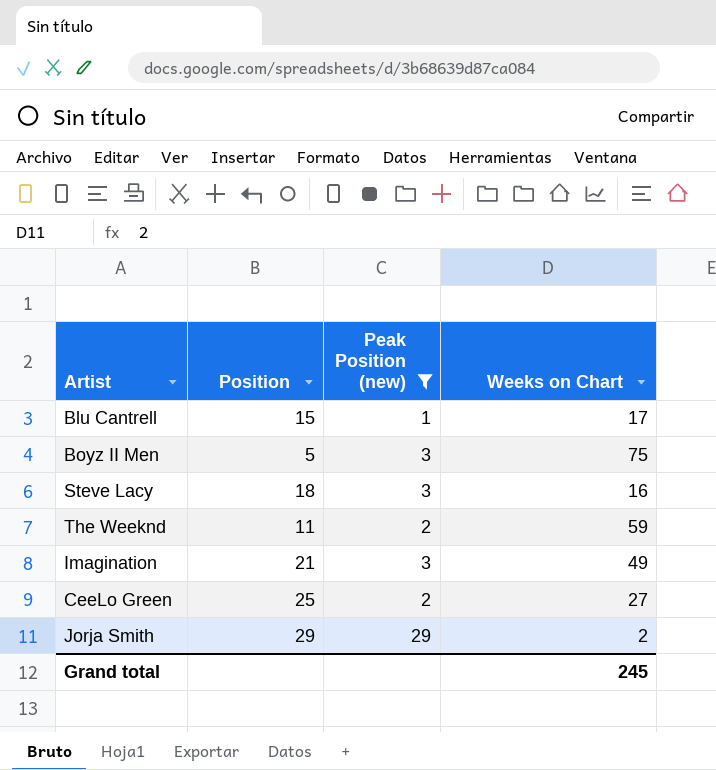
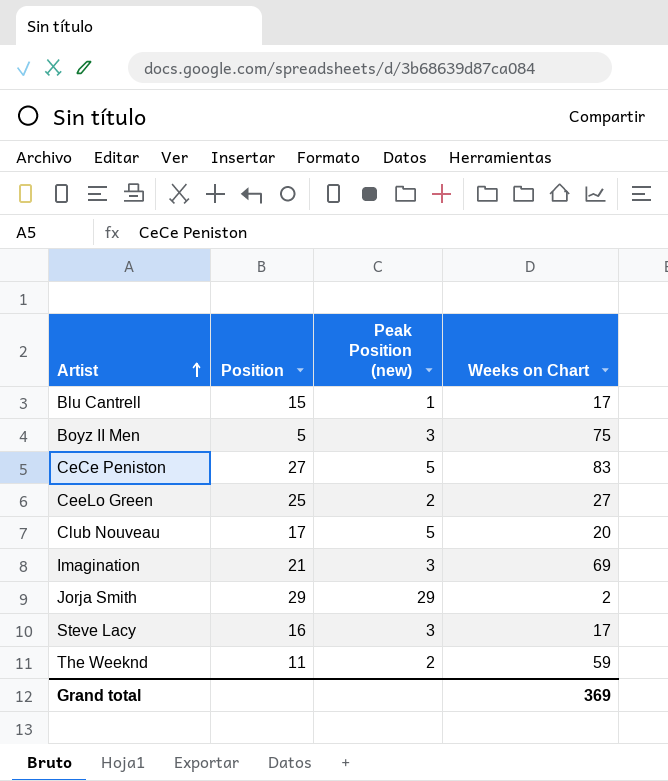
filter: Peak Position (new) != 5 -> none
row order: none -> Artist ascending
Imagination | Weeks on Chart: 49 -> 69
Steve Lacy | Position: 18 -> 16
Steve Lacy | Weeks on Chart: 16 -> 17
Grand total | Weeks on Chart: 245 -> 369

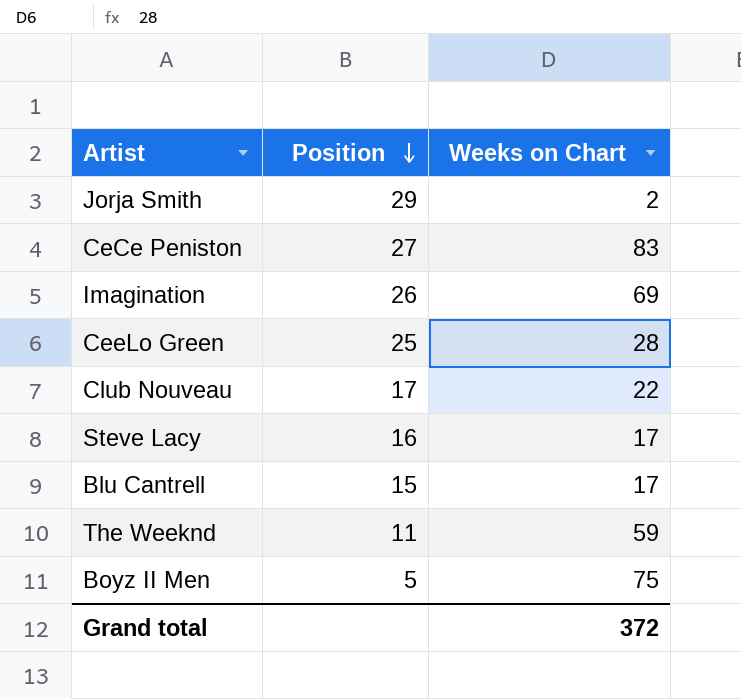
row order: Artist ascending -> Position descending
column Peak Position (new) | position: 3 -> none
Imagination | Position: 21 -> 26
CeeLo Green | Weeks on Chart: 27 -> 28
Club Nouveau | Weeks on Chart: 20 -> 22
Grand total | Weeks on Chart: 369 -> 372

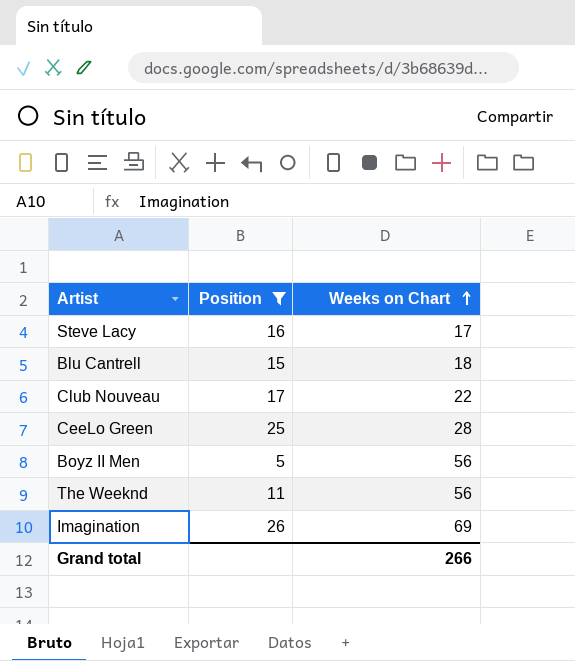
filter: none -> Position <= 26
row order: Position descending -> Weeks on Chart ascending
Blu Cantrell | Weeks on Chart: 17 -> 18
Boyz II Men | Weeks on Chart: 75 -> 56
The Weeknd | Weeks on Chart: 59 -> 56
Grand total | Weeks on Chart: 372 -> 266

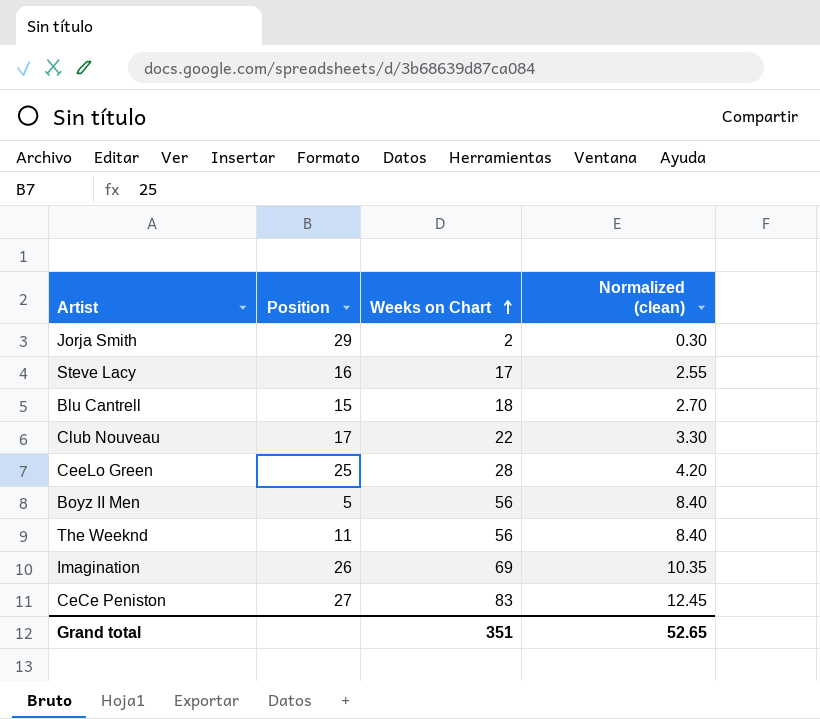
filter: Position <= 26 -> none
column Normalized (clean) | formula: none -> [Weeks on Chart] * 0.15
Grand total | Weeks on Chart: 266 -> 351

